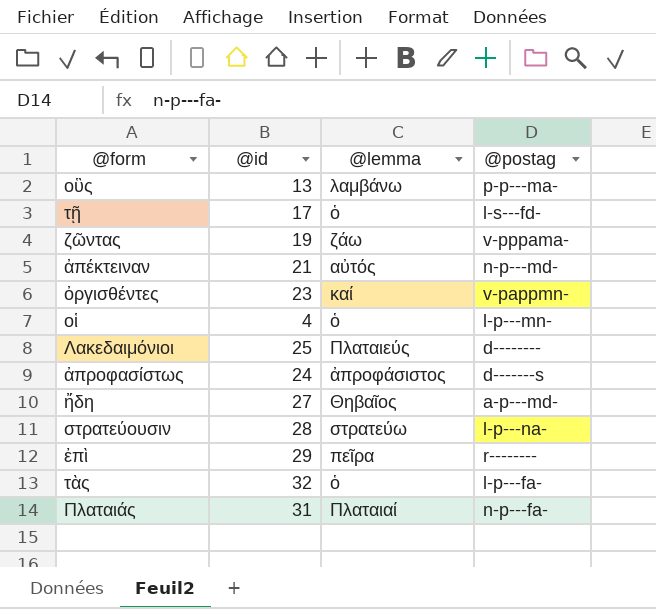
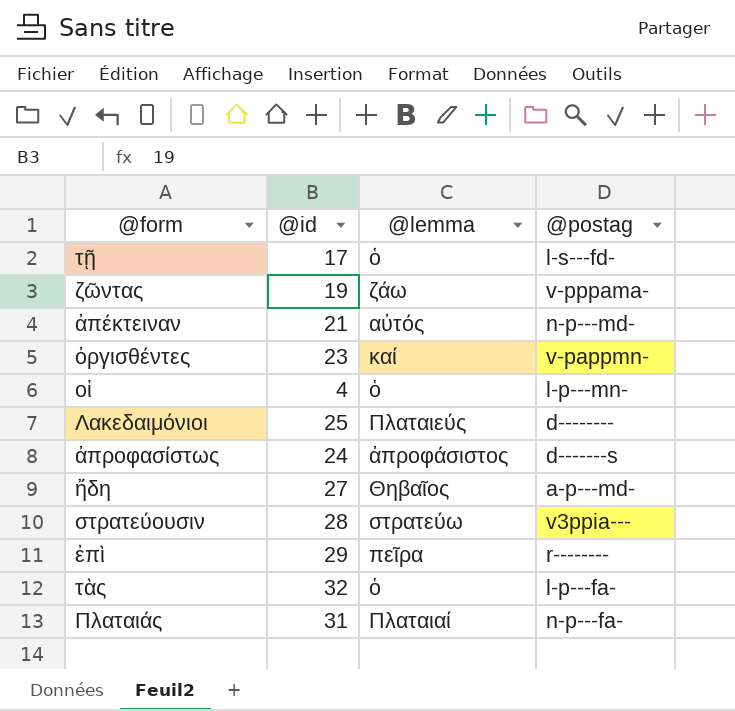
row οὓς: 13 | λαμβάνω | p-p---ma- -> none
στρατεύουσιν | @postag: l-p---na- -> v3ppia---

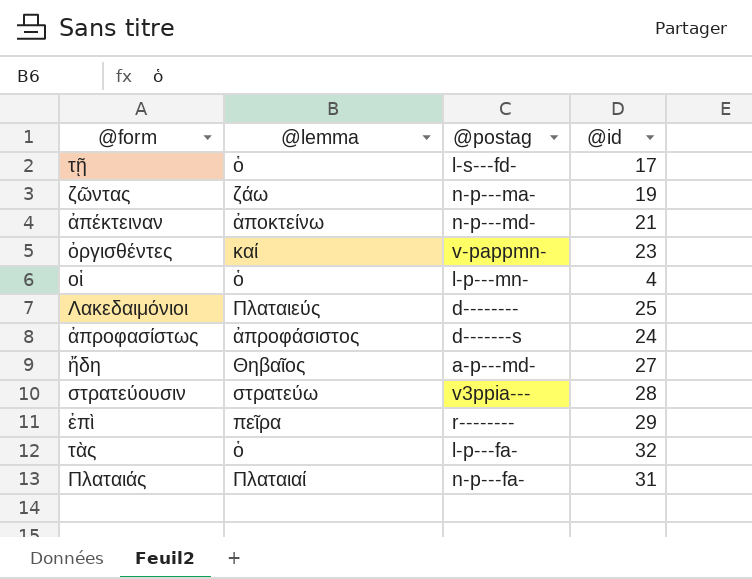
column @id | position: 2 -> 4
ζῶντας | @postag: v-pppama- -> n-p---ma-
ἀπέκτειναν | @lemma: αὐτός -> ἀποκτείνω

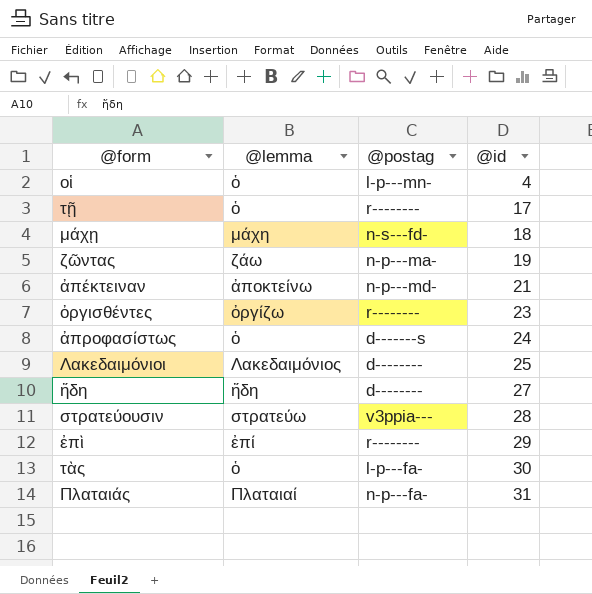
row order: none -> @id ascending
τῇ | @postag: l-s---fd- -> r--------
row μάχῃ: none -> μάχη | n-s---fd- | 18
ὀργισθέντες | @lemma: καί -> ὀργίζω
ὀργισθέντες | @postag: v-pappmn- -> r--------
ἀπροφασίστως | @lemma: ἀπροφάσιστος -> ὁ
Λακεδαιμόνιοι | @lemma: Πλαταιεύς -> Λακεδαιμόνιος
ἤδη | @lemma: Θηβαῖος -> ἤδη
ἤδη | @postag: a-p---md- -> d--------
ἐπὶ | @lemma: πεῖρα -> ἐπί
τὰς | @id: 32 -> 30

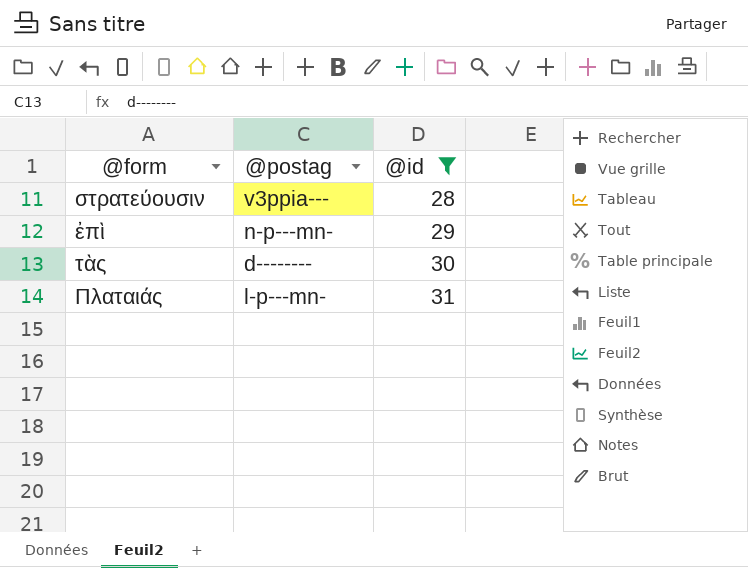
filter: none -> @id >= 28
column @lemma | position: 2 -> none
ἐπὶ | @postag: r-------- -> n-p---mn-
τὰς | @postag: l-p---fa- -> d--------
Πλαταιάς | @postag: n-p---fa- -> l-p---mn-

